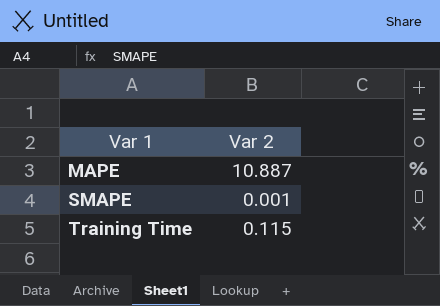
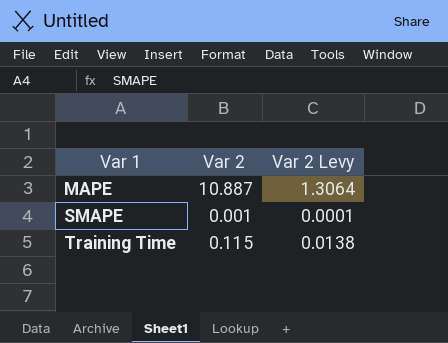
column Var 2 Levy | formula: none -> [Var 2] * 0.12

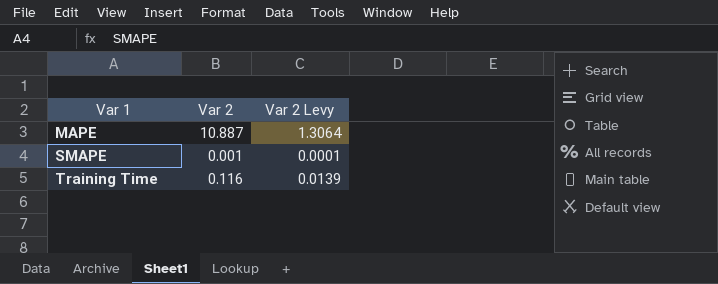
Training Time | Var 2: 0.115 -> 0.116
Training Time | Var 2 Levy: 0.0138 -> 0.0139

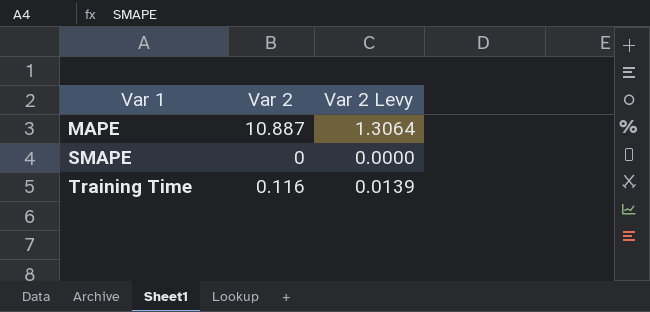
SMAPE | Var 2: 0.001 -> 0
SMAPE | Var 2 Levy: 0.0001 -> 0.0000

